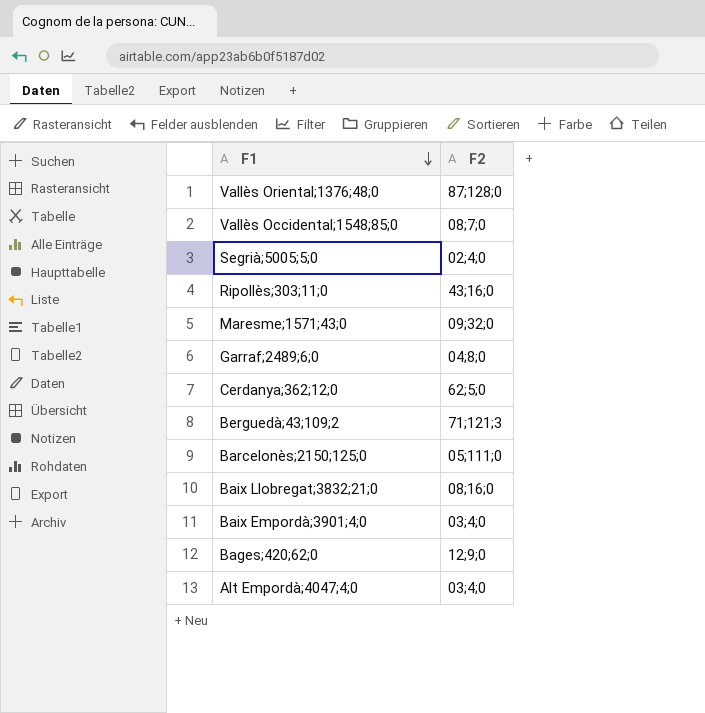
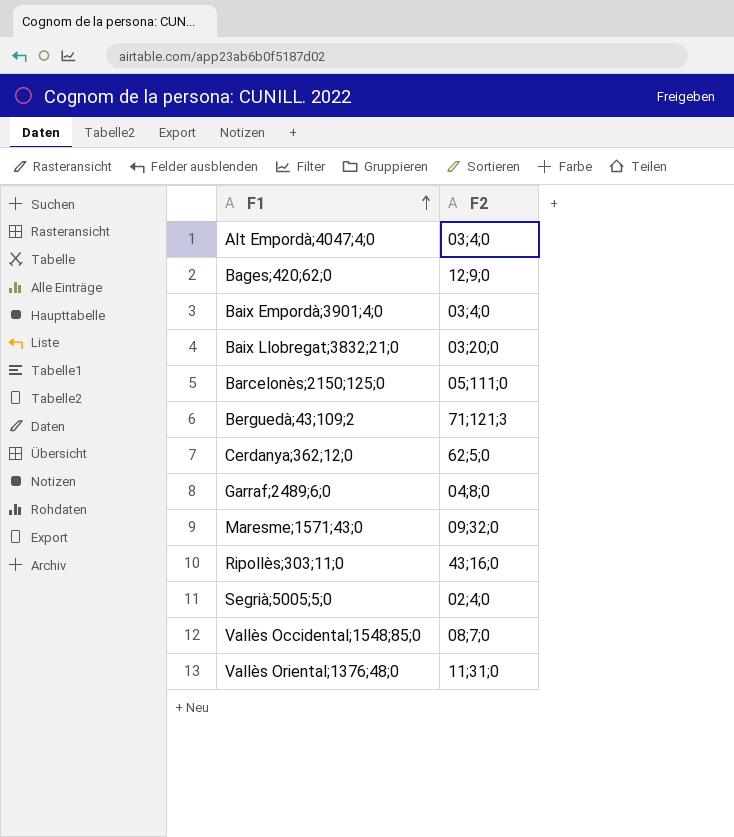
row order: F1 descending -> F1 ascending
Baix Llobregat;3832;21;0 | F2: 08;16;0 -> 03;20;0
Vallès Oriental;1376;48;0 | F2: 87;128;0 -> 11;31;0

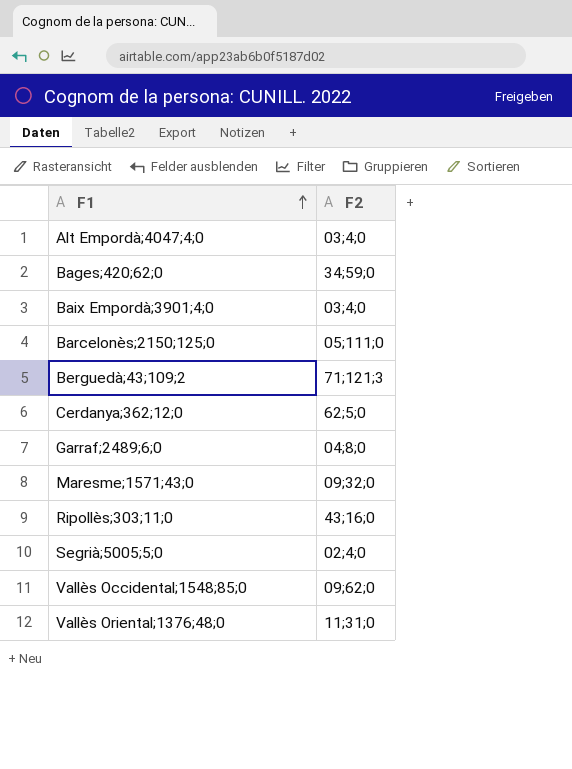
row Baix Llobregat;3832;21;0: 03;20;0 -> none
Bages;420;62;0 | F2: 12;9;0 -> 34;59;0
Vallès Occidental;1548;85;0 | F2: 08;7;0 -> 09;62;0

